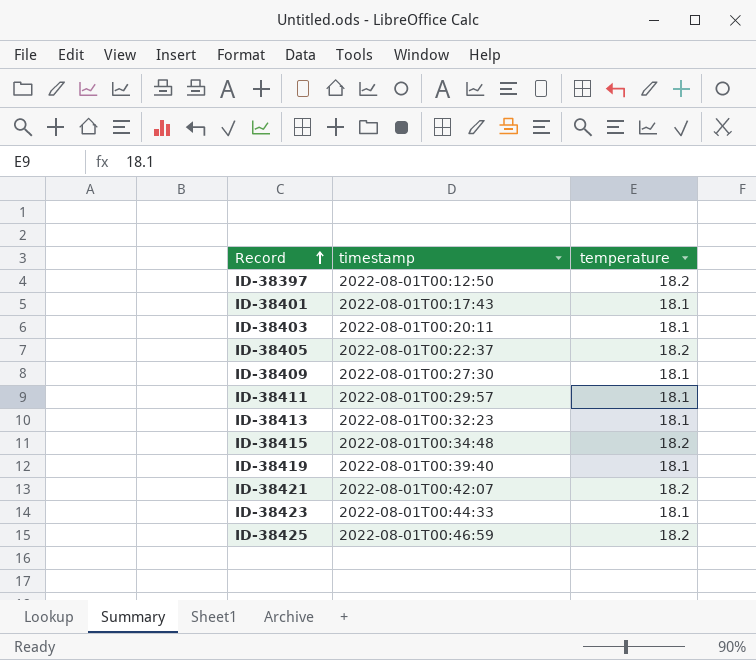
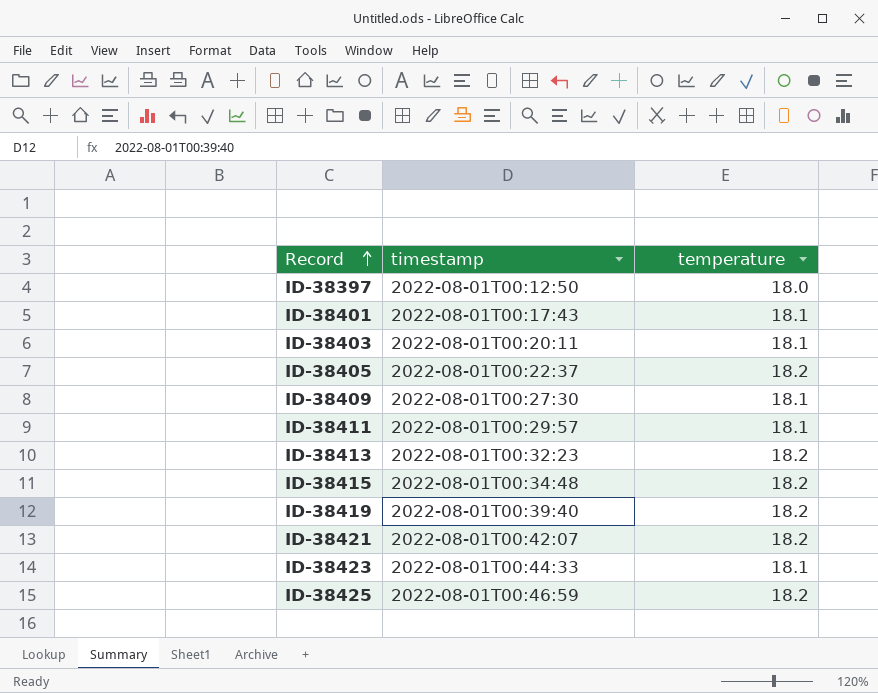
ID-38397 | temperature: 18.2 -> 18.0
ID-38413 | temperature: 18.1 -> 18.2
ID-38419 | temperature: 18.1 -> 18.2

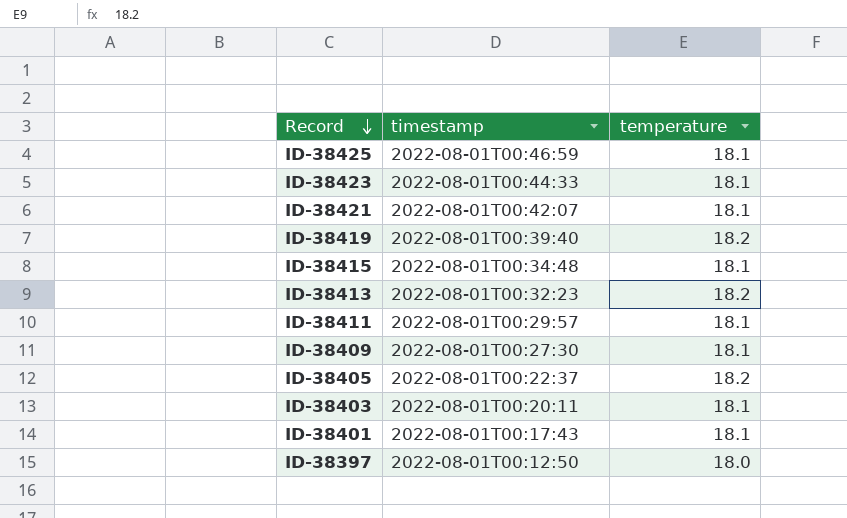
row order: Record ascending -> Record descending
ID-38425 | temperature: 18.2 -> 18.1
ID-38421 | temperature: 18.2 -> 18.1
ID-38415 | temperature: 18.2 -> 18.1

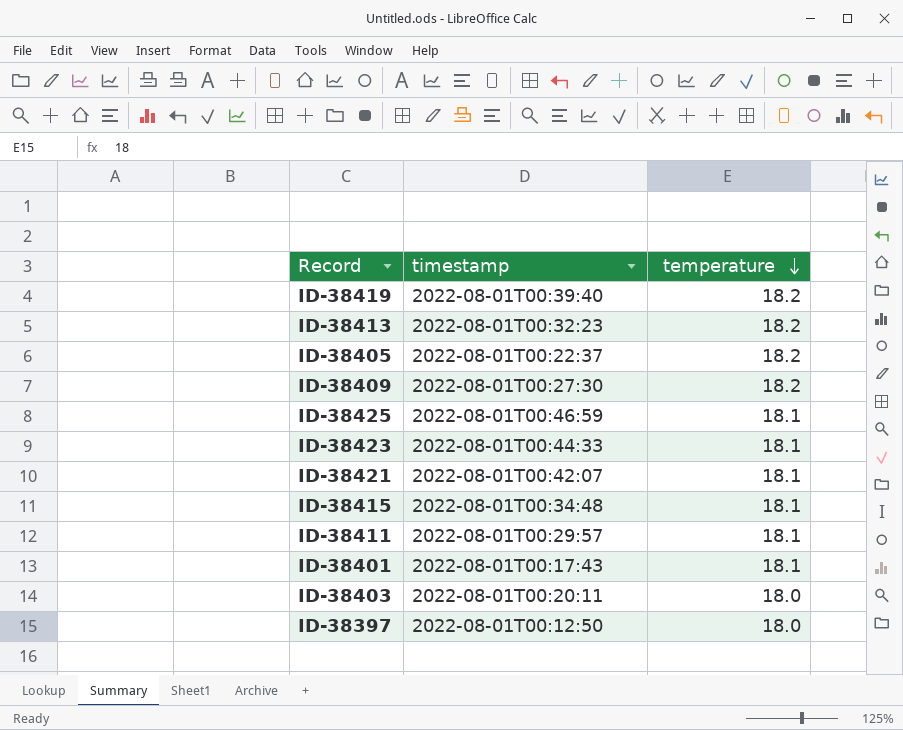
row order: Record descending -> temperature descending
ID-38409 | temperature: 18.1 -> 18.2
ID-38403 | temperature: 18.1 -> 18.0

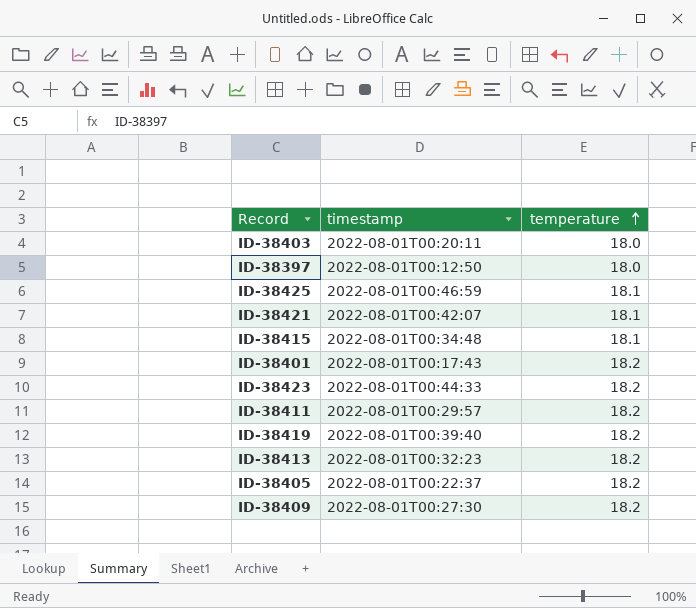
row order: temperature descending -> temperature ascending
ID-38401 | temperature: 18.1 -> 18.2
ID-38423 | temperature: 18.1 -> 18.2
ID-38411 | temperature: 18.1 -> 18.2

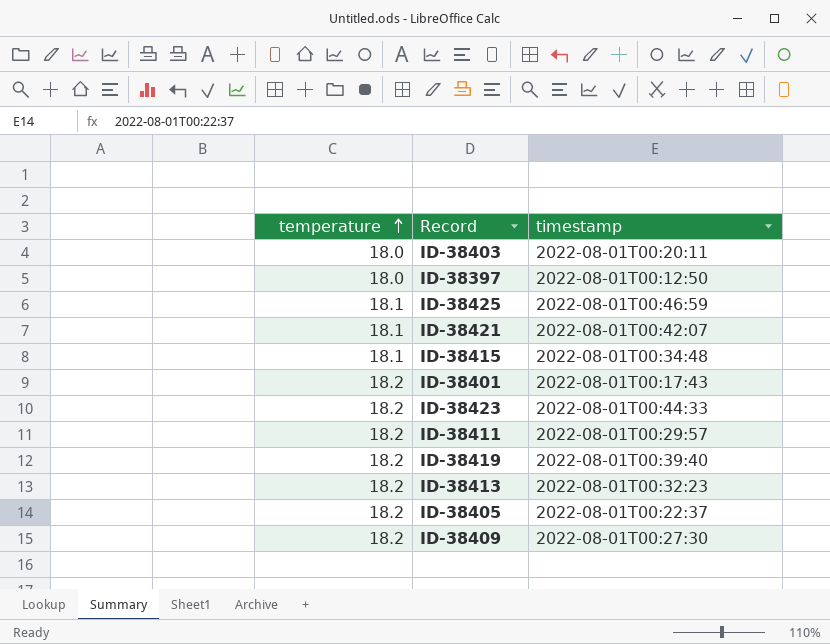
column temperature | position: 3 -> 1

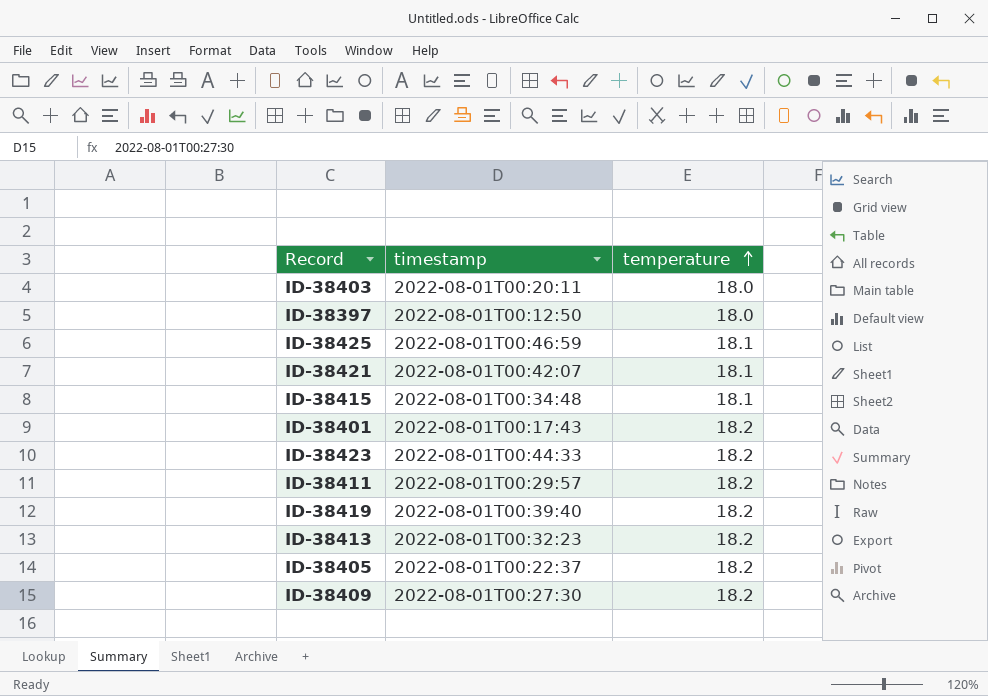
column temperature | position: 1 -> 3

